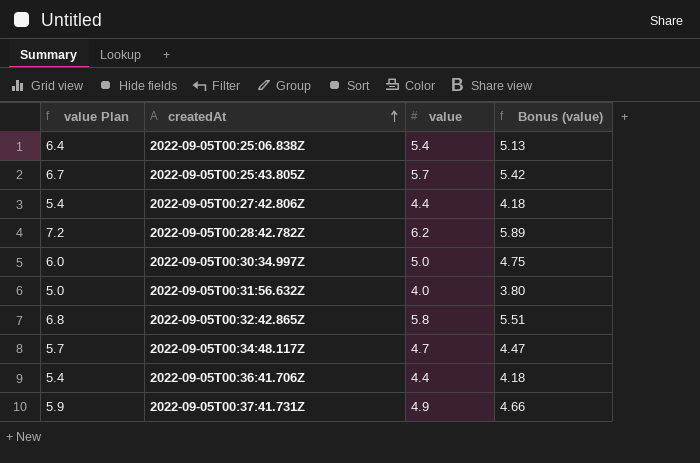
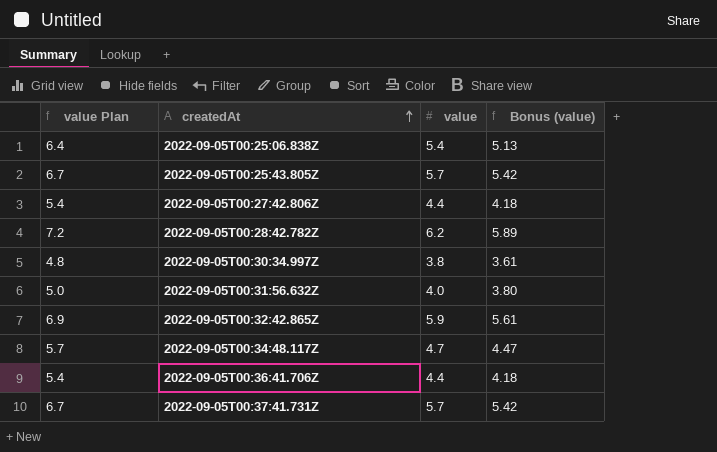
2022-09-05T00:30:34.997Z | value Plan: 6.0 -> 4.8
2022-09-05T00:30:34.997Z | value: 5.0 -> 3.8
2022-09-05T00:30:34.997Z | Bonus (value): 4.75 -> 3.61
2022-09-05T00:32:42.865Z | value Plan: 6.8 -> 6.9
2022-09-05T00:32:42.865Z | value: 5.8 -> 5.9
2022-09-05T00:32:42.865Z | Bonus (value): 5.51 -> 5.61
2022-09-05T00:37:41.731Z | value Plan: 5.9 -> 6.7
2022-09-05T00:37:41.731Z | value: 4.9 -> 5.7
2022-09-05T00:37:41.731Z | Bonus (value): 4.66 -> 5.42

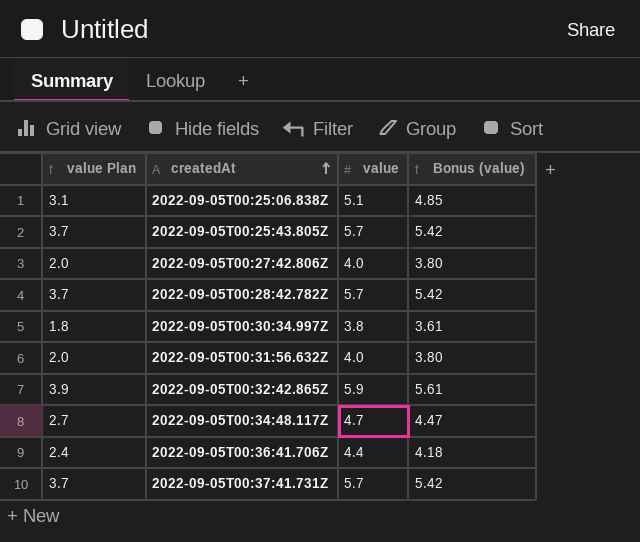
column value Plan | formula: [value] + 1 -> [value] - 2
2022-09-05T00:25:06.838Z | value: 5.4 -> 5.1
2022-09-05T00:25:06.838Z | Bonus (value): 5.13 -> 4.85
2022-09-05T00:27:42.806Z | value: 4.4 -> 4.0
2022-09-05T00:27:42.806Z | Bonus (value): 4.18 -> 3.80
2022-09-05T00:28:42.782Z | value: 6.2 -> 5.7
2022-09-05T00:28:42.782Z | Bonus (value): 5.89 -> 5.42

